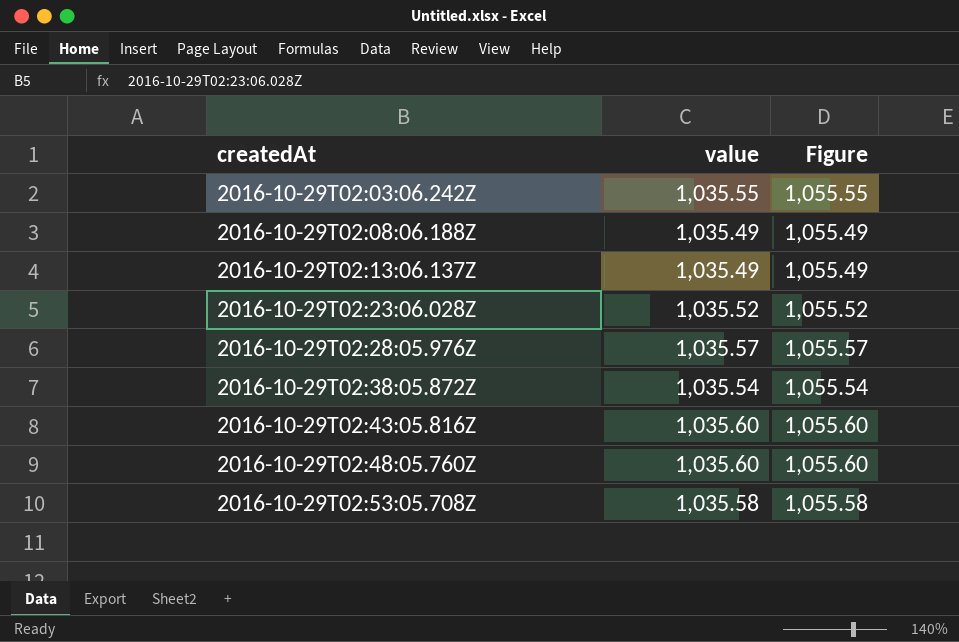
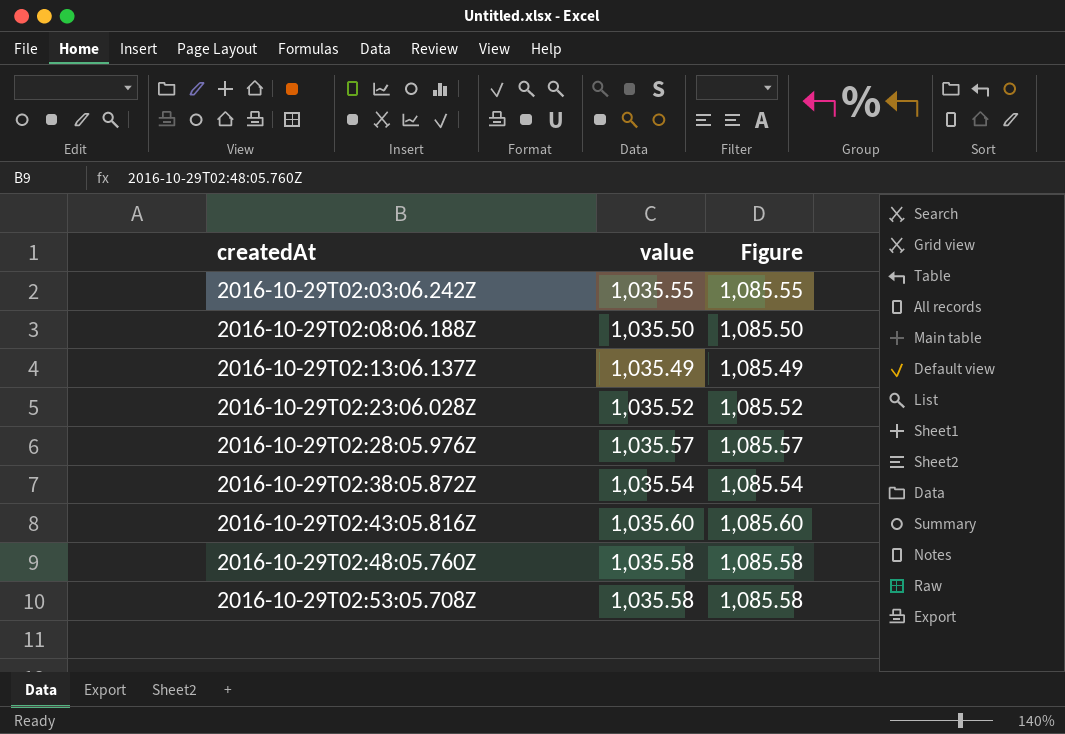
column Figure | formula: [value] + 20 -> [value] + 50
2016-10-29T02:08:06.188Z | value: 1,035.49 -> 1,035.50
2016-10-29T02:48:05.760Z | value: 1,035.60 -> 1,035.58

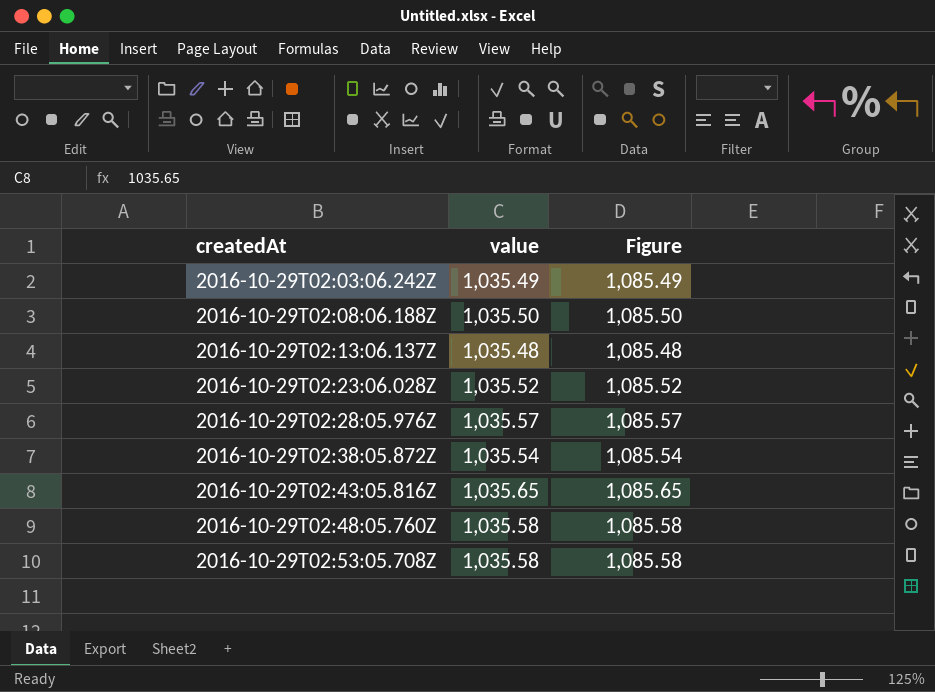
2016-10-29T02:03:06.242Z | value: 1,035.55 -> 1,035.49
2016-10-29T02:03:06.242Z | Figure: 1,085.55 -> 1,085.49
2016-10-29T02:13:06.137Z | value: 1,035.49 -> 1,035.48
2016-10-29T02:13:06.137Z | Figure: 1,085.49 -> 1,085.48
2016-10-29T02:43:05.816Z | value: 1,035.60 -> 1,035.65
2016-10-29T02:43:05.816Z | Figure: 1,085.60 -> 1,085.65

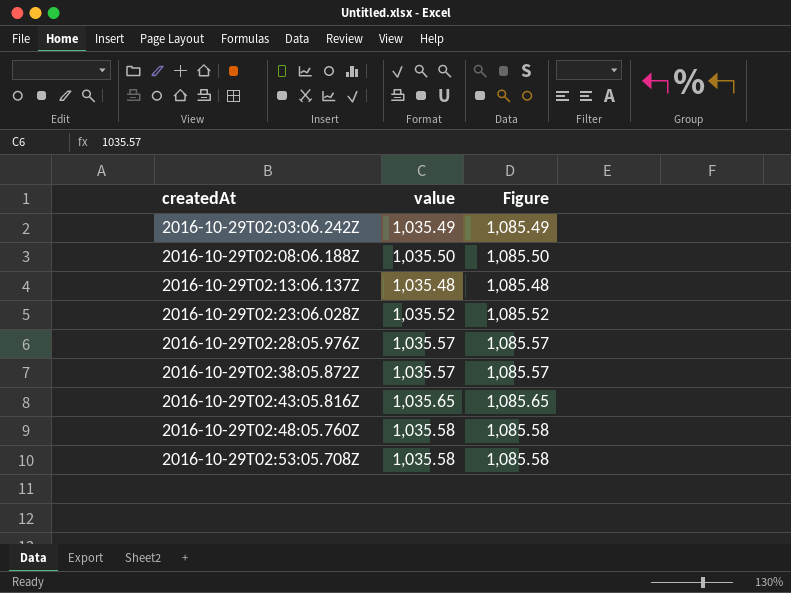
2016-10-29T02:38:05.872Z | value: 1,035.54 -> 1,035.57
2016-10-29T02:38:05.872Z | Figure: 1,085.54 -> 1,085.57

